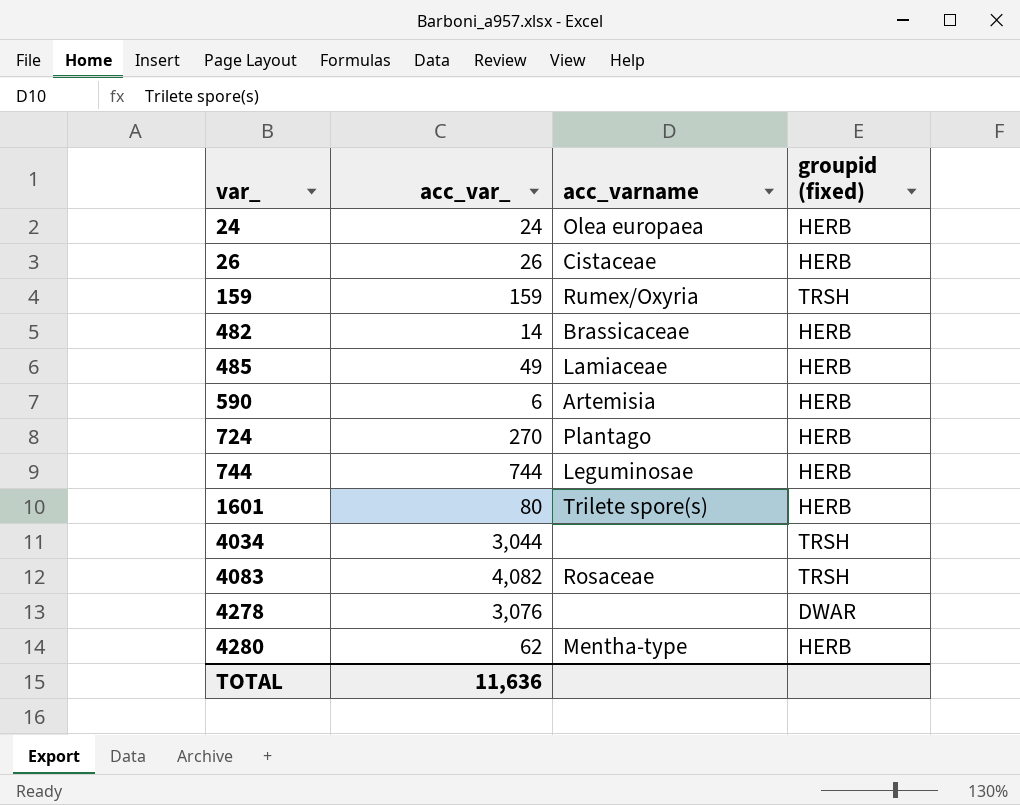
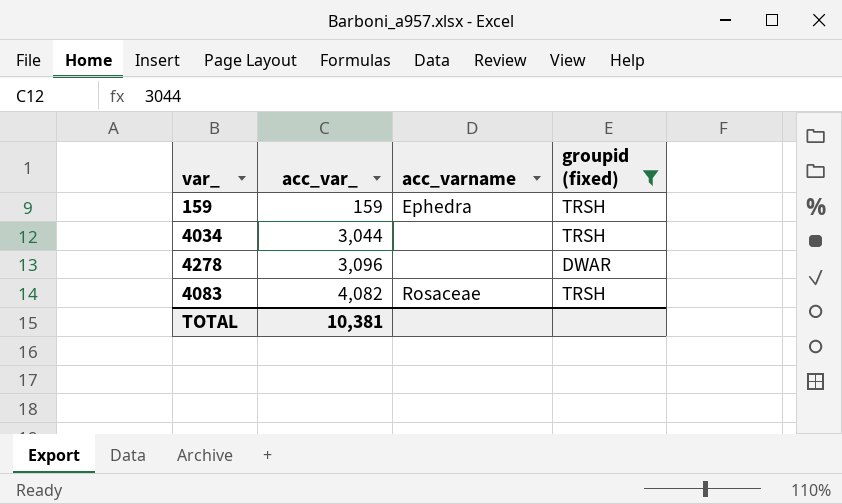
filter: none -> groupid (fixed) != HERB
row order: var_ ascending -> acc_var_ ascending
159 | acc_varname: Rumex/Oxyria -> Ephedra
4278 | acc_var_: 3,076 -> 3,096
TOTAL | acc_var_: 11,636 -> 10,381

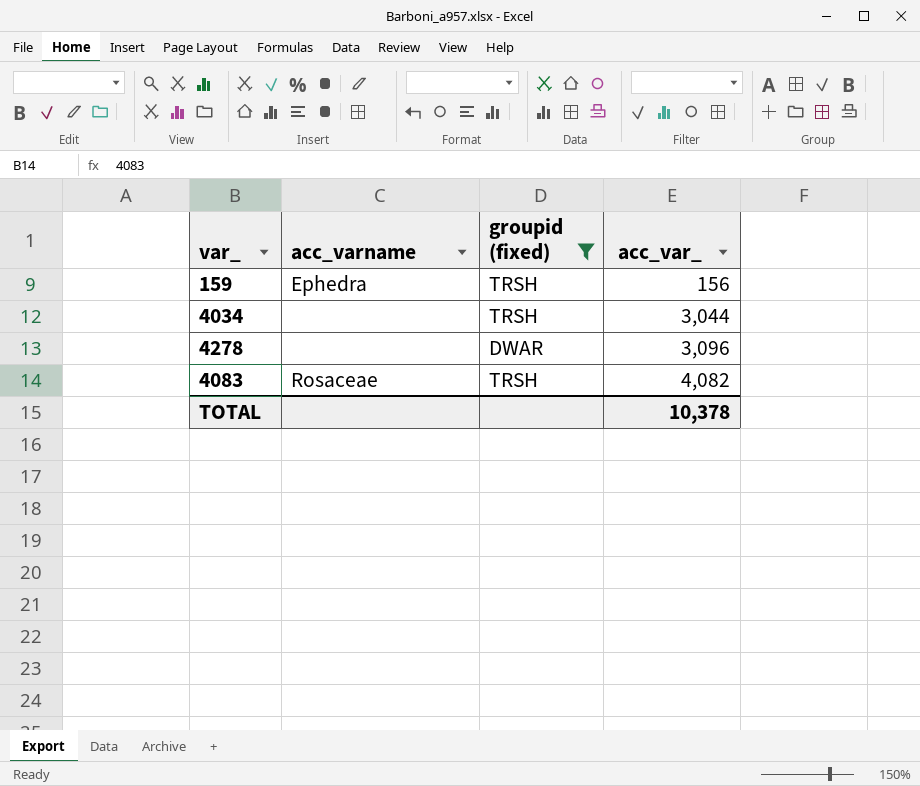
column acc_var_ | position: 2 -> 4
159 | acc_var_: 159 -> 156
TOTAL | acc_var_: 10,381 -> 10,378

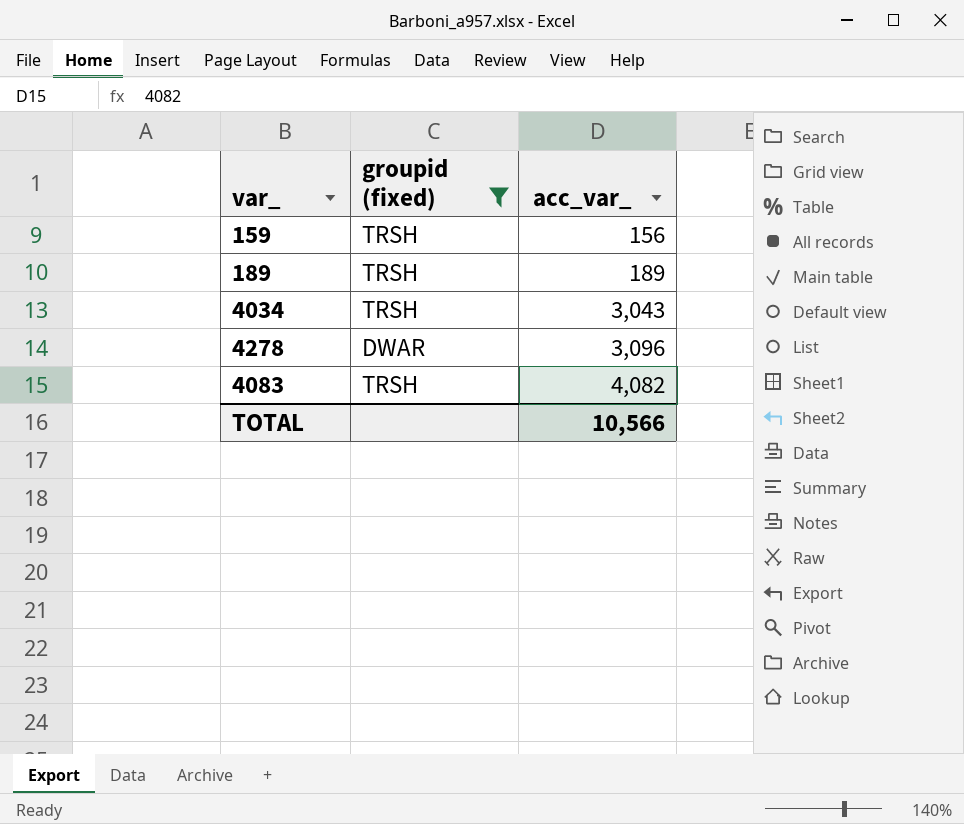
column acc_varname | position: 2 -> none
row 189: none -> TRSH | 189
4034 | acc_var_: 3,044 -> 3,043
TOTAL | acc_var_: 10,378 -> 10,566

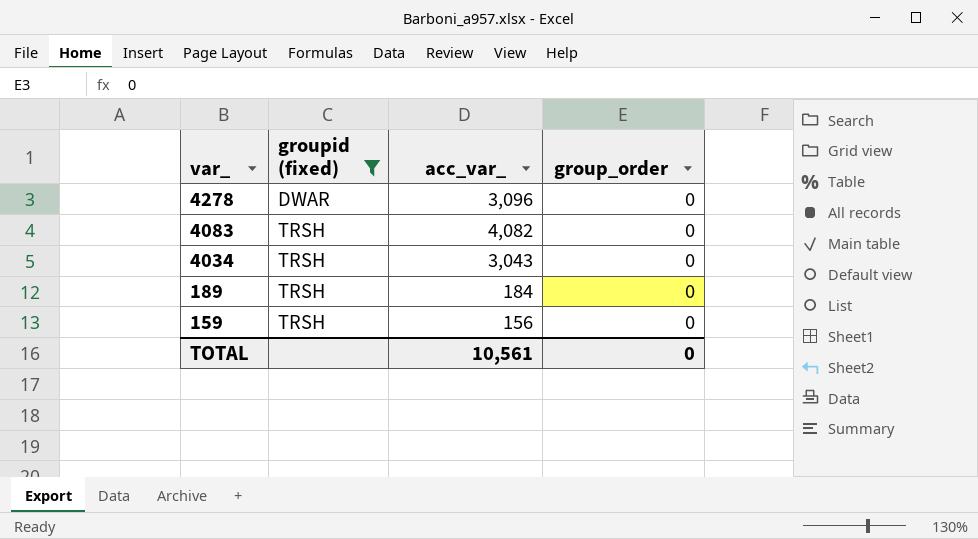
row order: acc_var_ ascending -> var_ descending
column group_order | position: none -> 4
189 | acc_var_: 189 -> 184
TOTAL | acc_var_: 10,566 -> 10,561

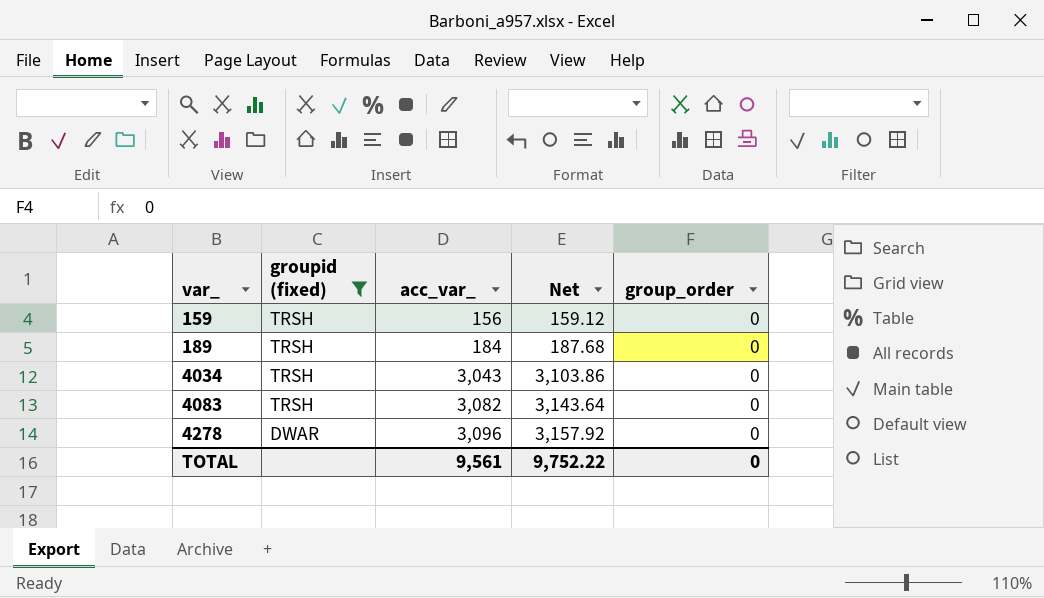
row order: var_ descending -> var_ ascending
column Net | formula: none -> [acc_var_] * 1.02
4083 | acc_var_: 4,082 -> 3,082
TOTAL | acc_var_: 10,561 -> 9,561

